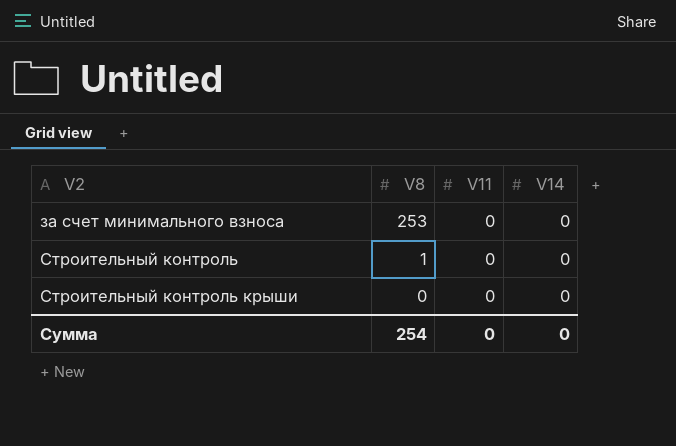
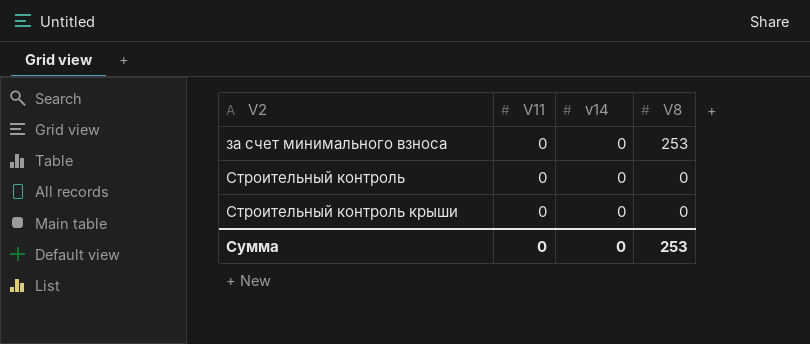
column name: V14 -> v14
column V8 | position: 2 -> 4
Строительный контроль | V8: 1 -> 0
Сумма | V8: 254 -> 253

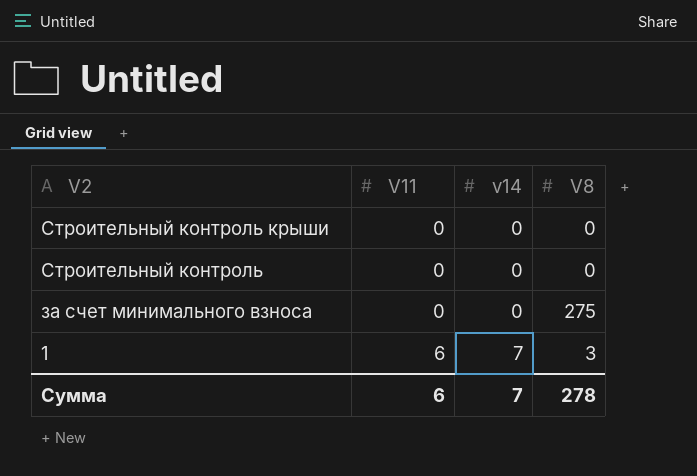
row order: V2 ascending -> V2 descending
за счет минимального взноса | V8: 253 -> 275
row 1: none -> 6 | 7 | 3
Сумма | V11: 0 -> 6
Сумма | v14: 0 -> 7
Сумма | V8: 253 -> 278

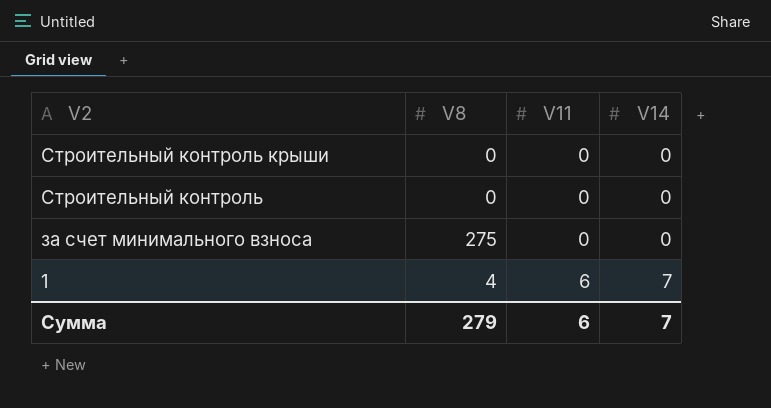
column V8 | position: 4 -> 2
column name: v14 -> V14
1 | V8: 3 -> 4
Сумма | V8: 278 -> 279

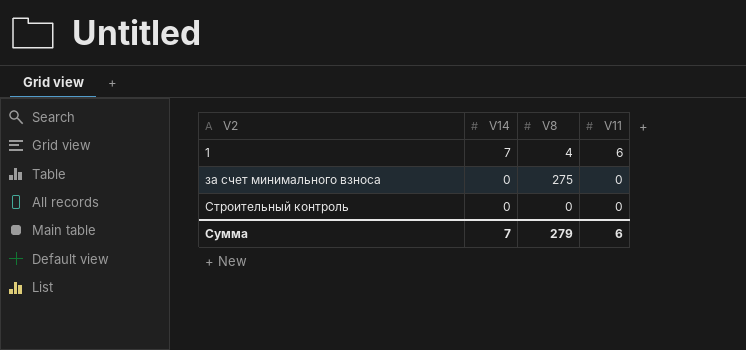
row order: V2 descending -> V2 ascending
column V14 | position: 4 -> 2
row Строительный контроль крыши: 0 | 0 | 0 -> none

